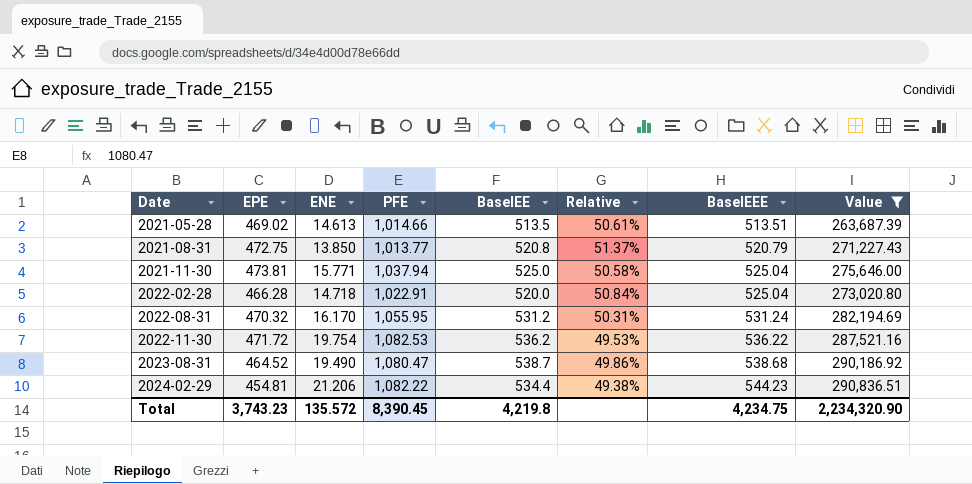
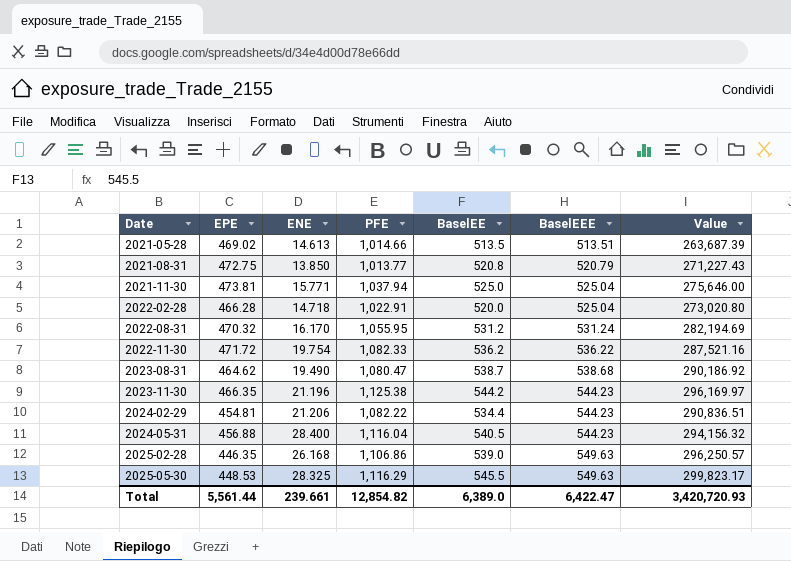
filter: Value <= 290,836.51 -> none
column Relative | formula: [BaselEE] / [PFE] -> none
2022-11-30 | PFE: 1,082.53 -> 1,082.33
2023-08-31 | EPE: 464.52 -> 464.62
Total | EPE: 3,743.23 -> 5,561.44
Total | ENE: 135.572 -> 239.661
Total | PFE: 8,390.45 -> 12,854.82
Total | BaselEE: 4,219.8 -> 6,389.0
Total | BaselEEE: 4,234.75 -> 6,422.47
Total | Value: 2,234,320.90 -> 3,420,720.93

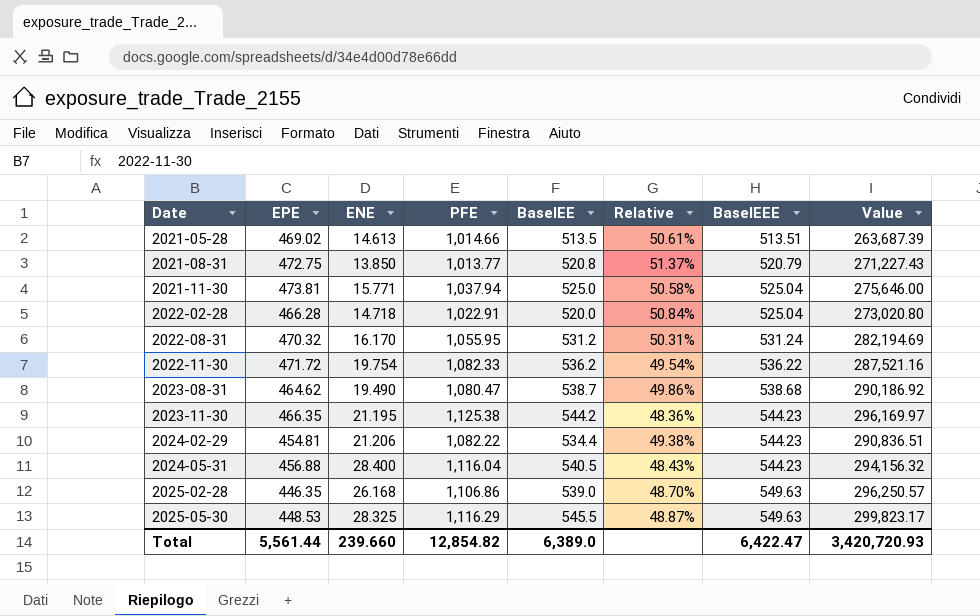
column Relative | formula: none -> [BaselEE] / [PFE]
2023-11-30 | ENE: 21.196 -> 21.195
Total | ENE: 239.661 -> 239.660

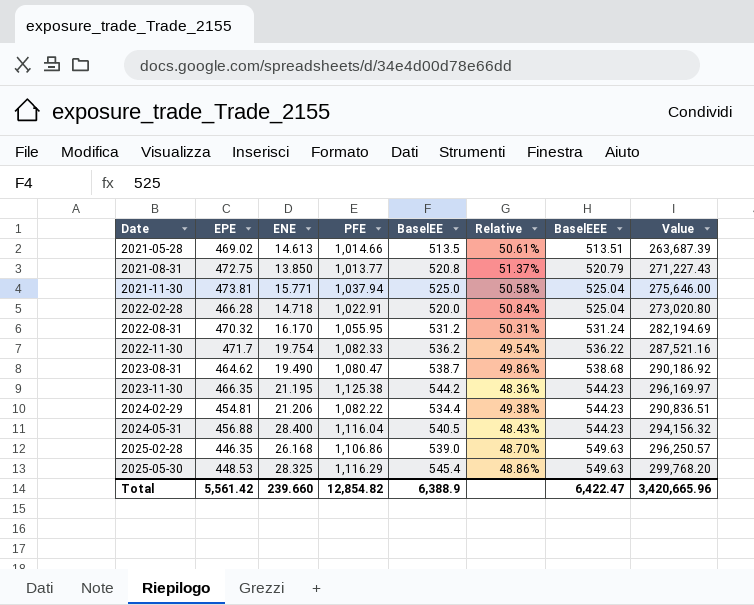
2022-11-30 | EPE: 471.72 -> 471.7
2025-05-30 | BaselEE: 545.5 -> 545.4
2025-05-30 | Relative: 48.87% -> 48.86%
2025-05-30 | Value: 299,823.17 -> 299,768.20
Total | EPE: 5,561.44 -> 5,561.42
Total | BaselEE: 6,389.0 -> 6,388.9
Total | Value: 3,420,720.93 -> 3,420,665.96

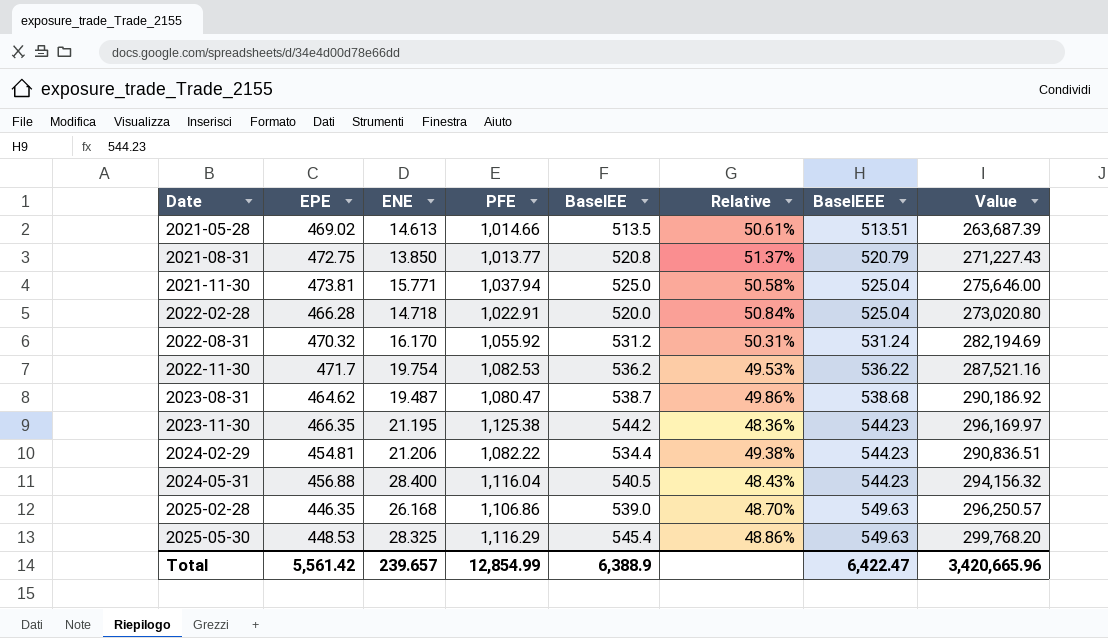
2022-08-31 | PFE: 1,055.95 -> 1,055.92
2022-11-30 | PFE: 1,082.33 -> 1,082.53
2022-11-30 | Relative: 49.54% -> 49.53%
2023-08-31 | ENE: 19.490 -> 19.487
Total | ENE: 239.660 -> 239.657
Total | PFE: 12,854.82 -> 12,854.99

